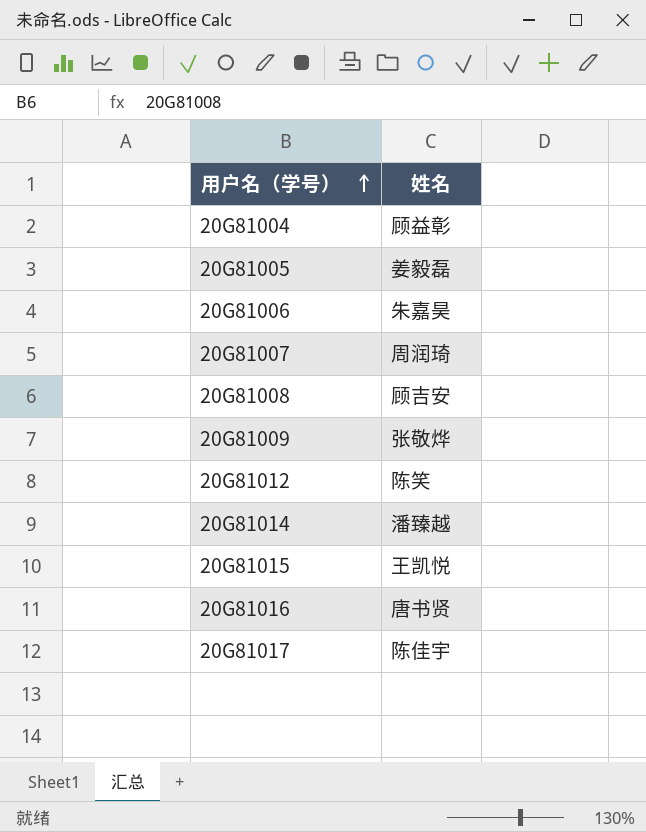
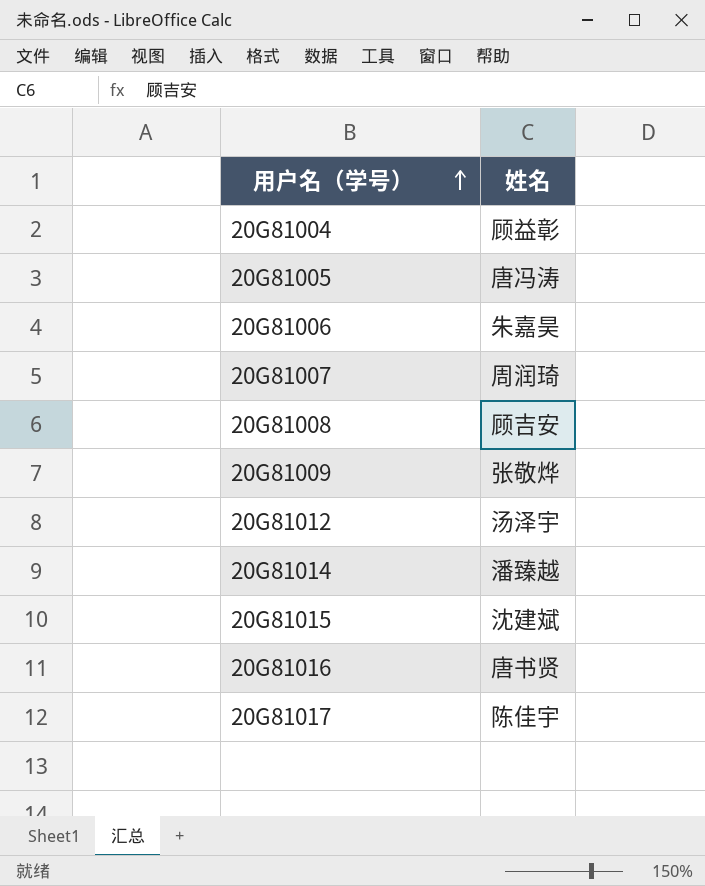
20G81005 | 姓名: 姜毅磊 -> 唐冯涛
20G81012 | 姓名: 陈笑 -> 汤泽宇
20G81015 | 姓名: 王凯悦 -> 沈建斌

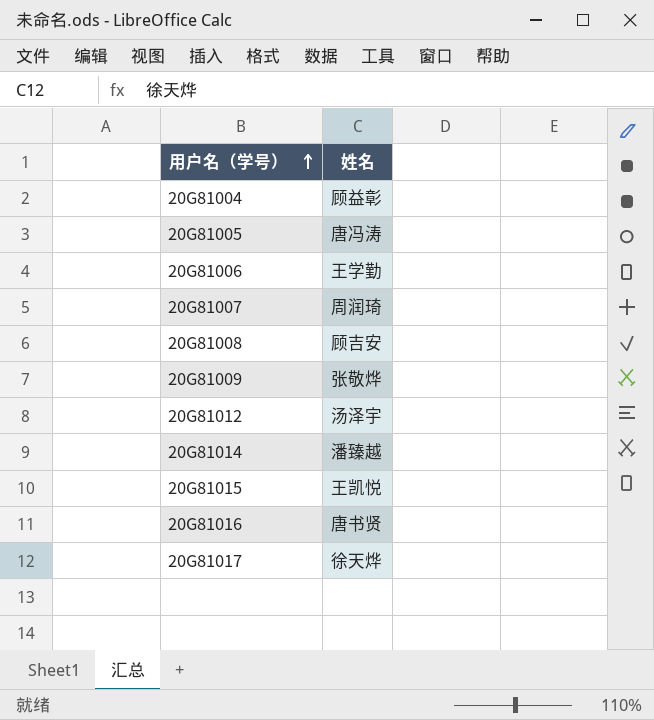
20G81006 | 姓名: 朱嘉昊 -> 王学勤
20G81015 | 姓名: 沈建斌 -> 王凯悦
20G81017 | 姓名: 陈佳宇 -> 徐天烨

